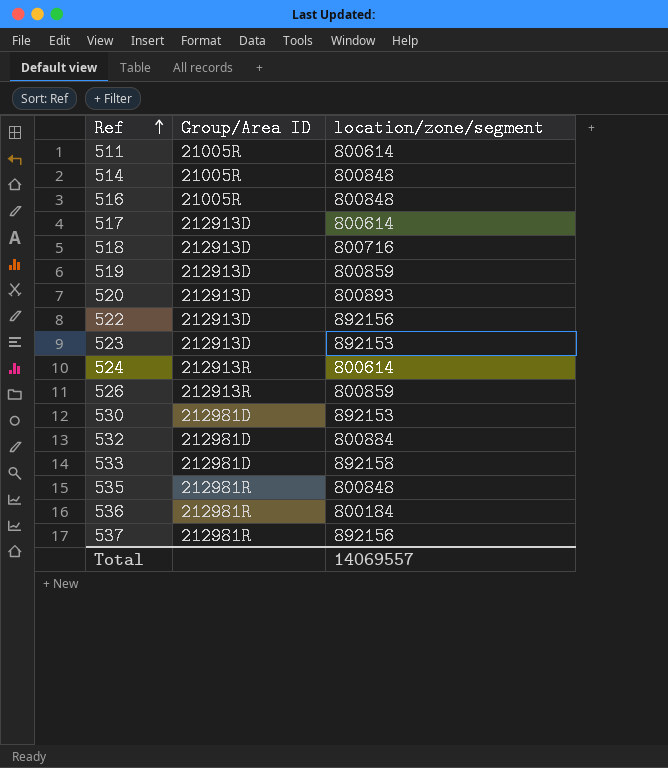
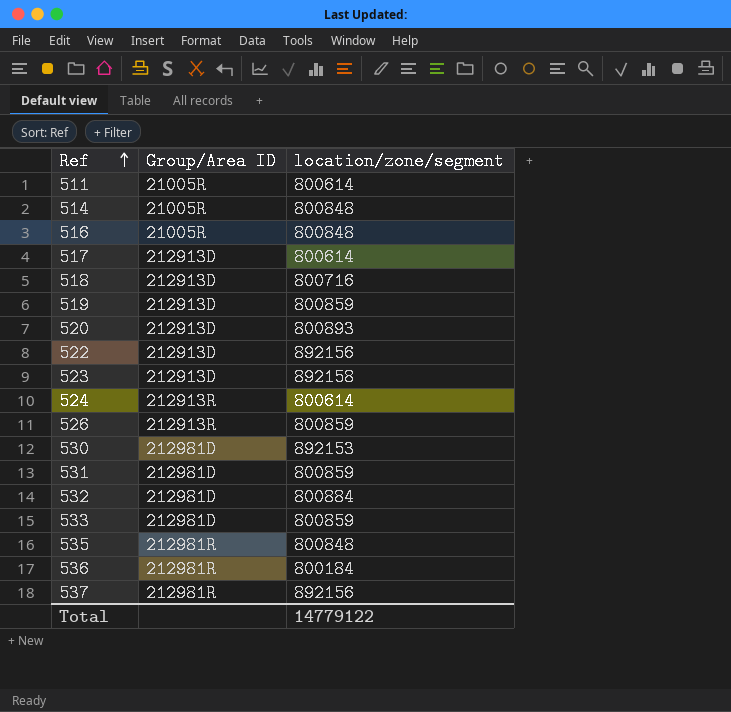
523 | location/zone/segment: 892153 -> 892158
row 531: none -> 212981D | 800859
533 | location/zone/segment: 892158 -> 800859
Total | location/zone/segment: 14069557 -> 14779122

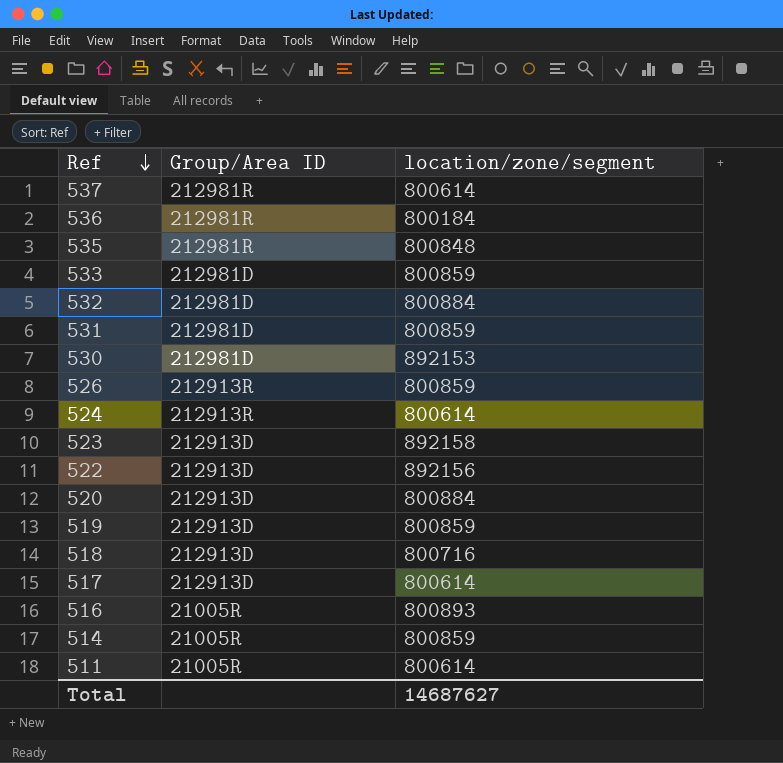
row order: Ref ascending -> Ref descending
537 | location/zone/segment: 892156 -> 800614
520 | location/zone/segment: 800893 -> 800884
516 | location/zone/segment: 800848 -> 800893
514 | location/zone/segment: 800848 -> 800859
Total | location/zone/segment: 14779122 -> 14687627

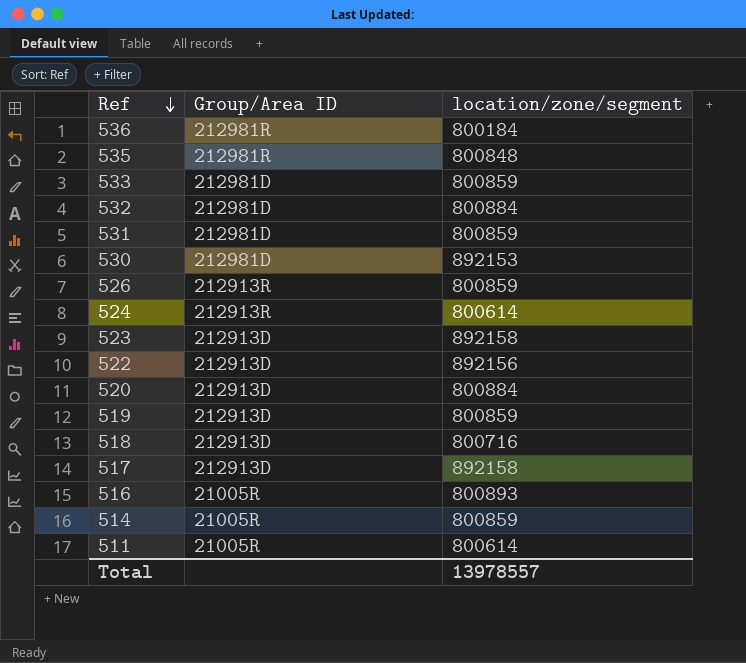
row 537: 212981R | 800614 -> none
517 | location/zone/segment: 800614 -> 892158
Total | location/zone/segment: 14687627 -> 13978557

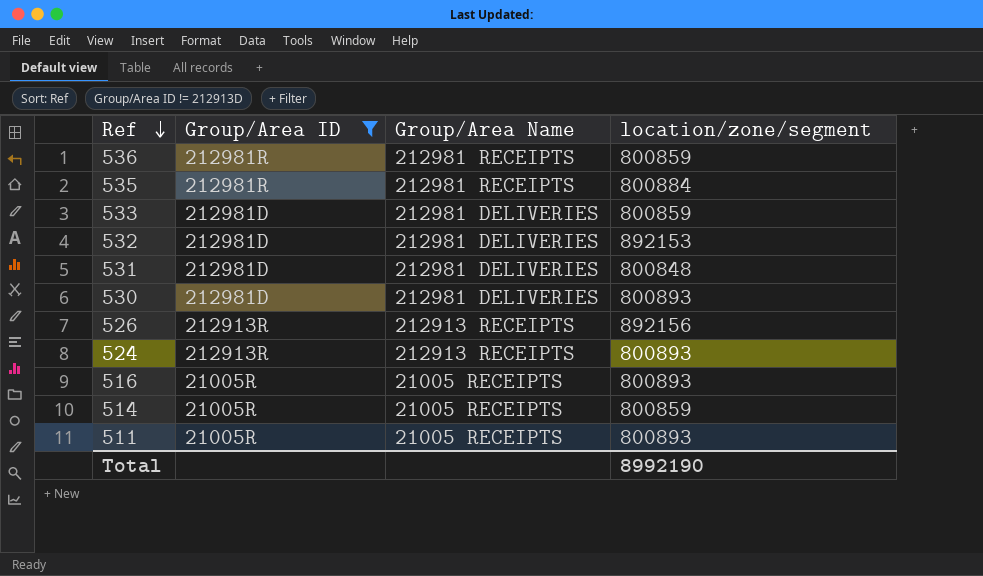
filter: none -> Group/Area ID != 212913D
column Group/Area Name | position: none -> 3
536 | location/zone/segment: 800184 -> 800859
535 | location/zone/segment: 800848 -> 800884
532 | location/zone/segment: 800884 -> 892153
531 | location/zone/segment: 800859 -> 800848
530 | location/zone/segment: 892153 -> 800893
526 | location/zone/segment: 800859 -> 892156
524 | location/zone/segment: 800614 -> 800893
511 | location/zone/segment: 800614 -> 800893
Total | location/zone/segment: 13978557 -> 8992190

